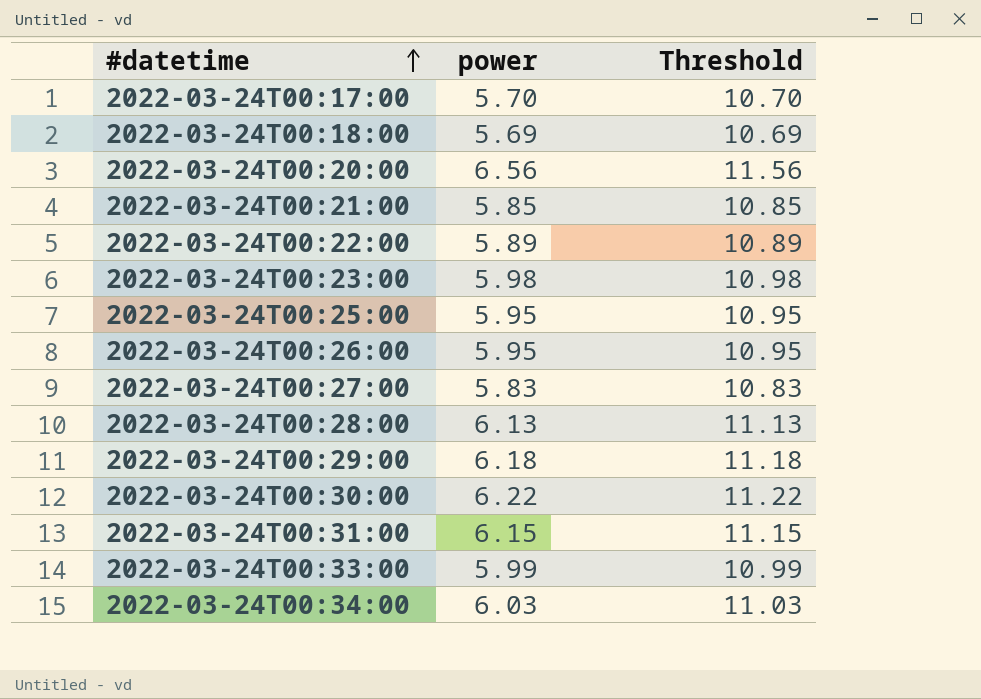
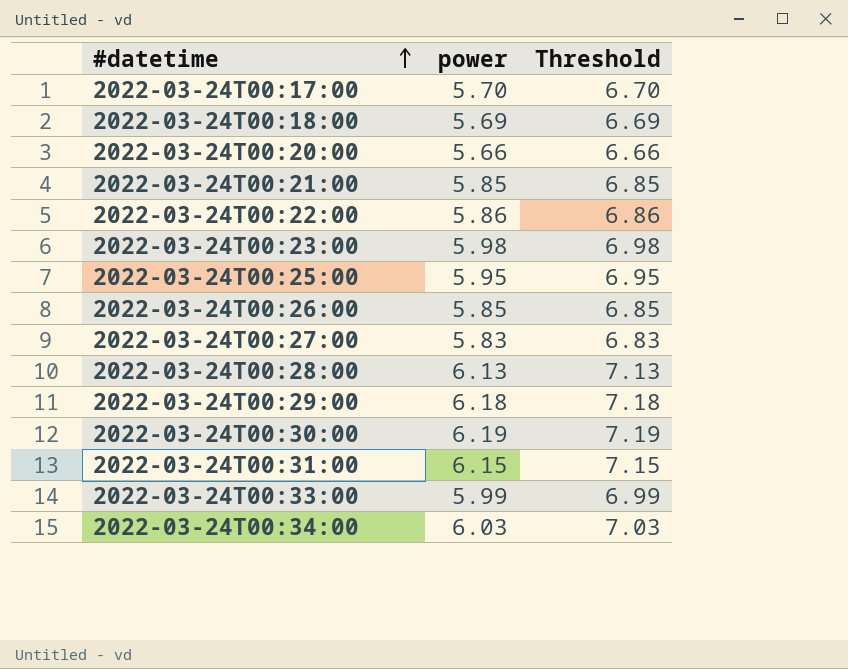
column Threshold | formula: [power] + 5 -> [power] + 1
2022-03-24T00:20:00 | power: 6.56 -> 5.66
2022-03-24T00:22:00 | power: 5.89 -> 5.86
2022-03-24T00:26:00 | power: 5.95 -> 5.85
2022-03-24T00:30:00 | power: 6.22 -> 6.19

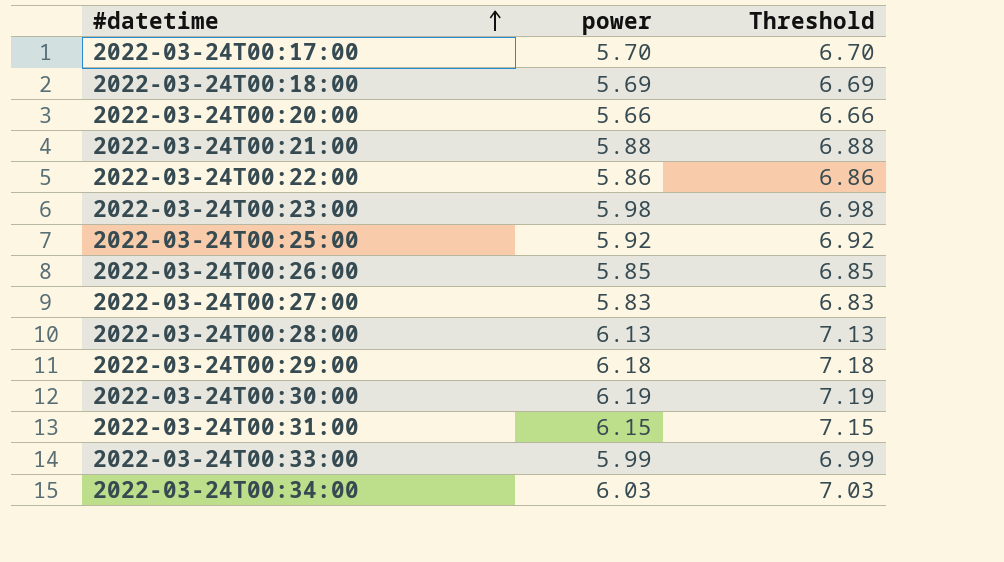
2022-03-24T00:21:00 | power: 5.85 -> 5.88
2022-03-24T00:21:00 | Threshold: 6.85 -> 6.88
2022-03-24T00:25:00 | power: 5.95 -> 5.92
2022-03-24T00:25:00 | Threshold: 6.95 -> 6.92

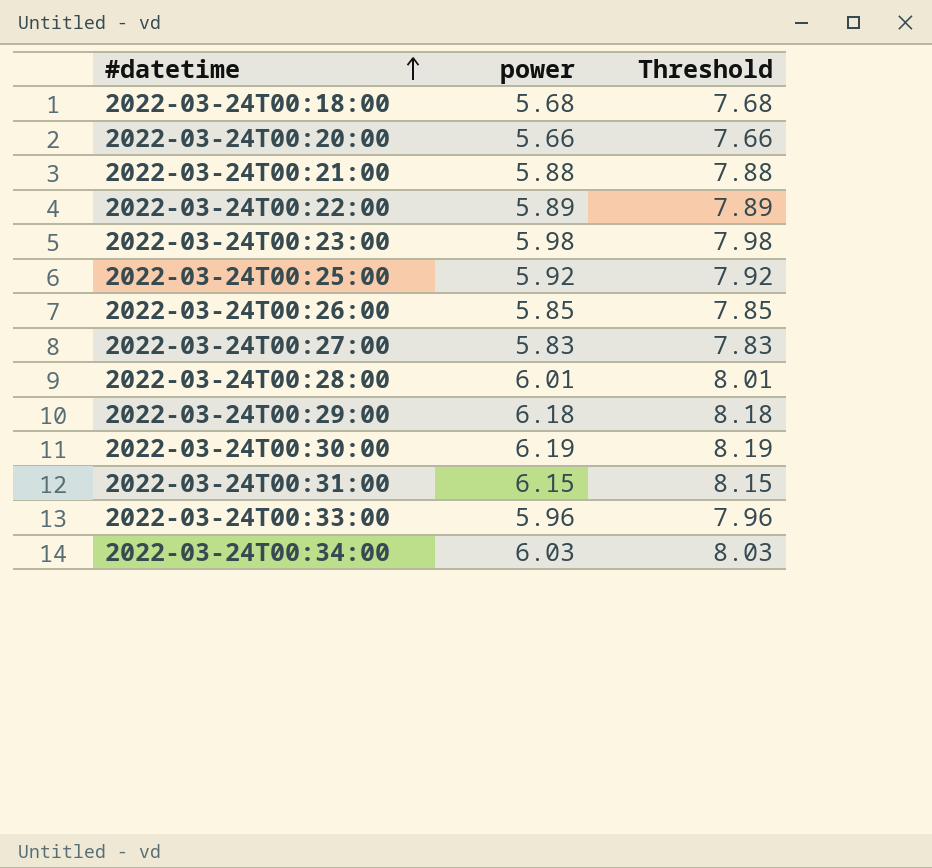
column Threshold | formula: [power] + 1 -> [power] + 2
row 2022-03-24T00:17:00: 5.70 | 6.70 -> none
2022-03-24T00:18:00 | power: 5.69 -> 5.68
2022-03-24T00:22:00 | power: 5.86 -> 5.89
2022-03-24T00:28:00 | power: 6.13 -> 6.01
2022-03-24T00:33:00 | power: 5.99 -> 5.96

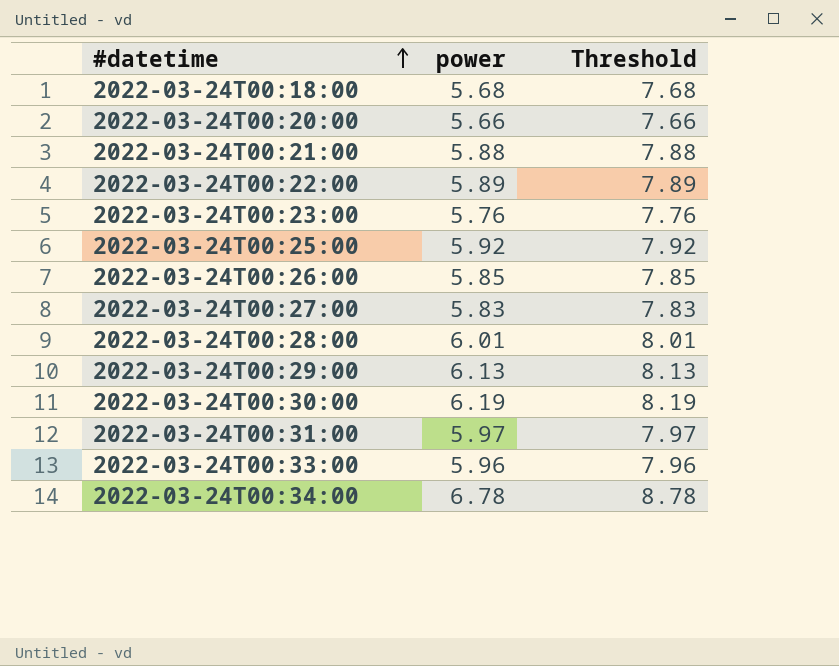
2022-03-24T00:23:00 | power: 5.98 -> 5.76
2022-03-24T00:23:00 | Threshold: 7.98 -> 7.76
2022-03-24T00:29:00 | power: 6.18 -> 6.13
2022-03-24T00:29:00 | Threshold: 8.18 -> 8.13
2022-03-24T00:31:00 | power: 6.15 -> 5.97
2022-03-24T00:31:00 | Threshold: 8.15 -> 7.97
2022-03-24T00:34:00 | power: 6.03 -> 6.78
2022-03-24T00:34:00 | Threshold: 8.03 -> 8.78

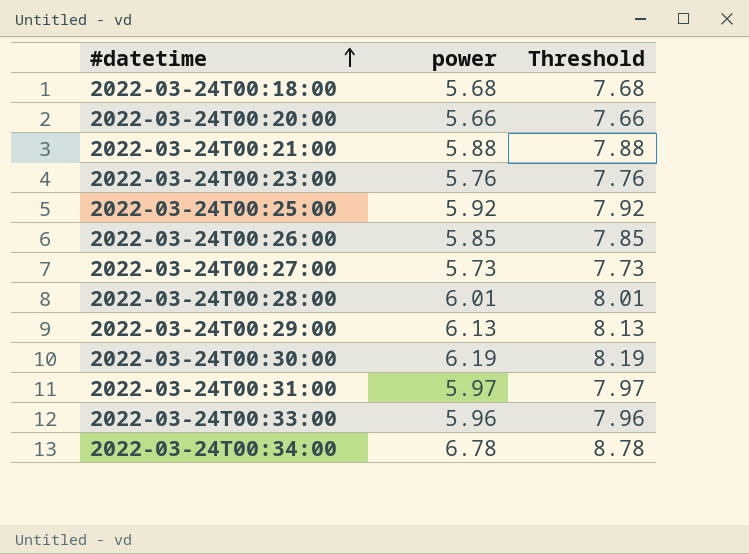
row 2022-03-24T00:22:00: 5.89 | 7.89 -> none
2022-03-24T00:27:00 | power: 5.83 -> 5.73
2022-03-24T00:27:00 | Threshold: 7.83 -> 7.73

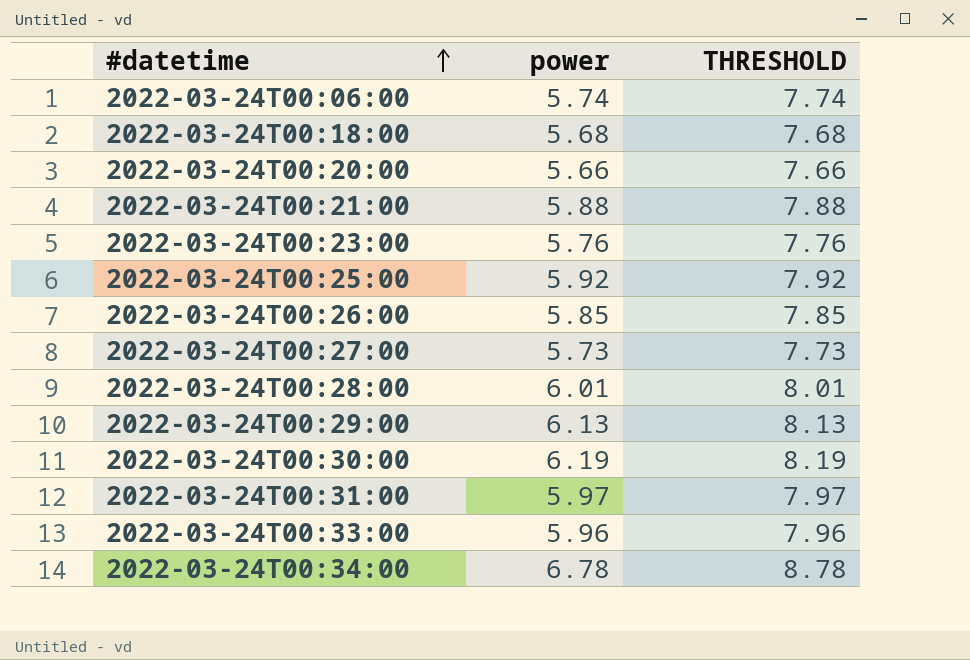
column name: Threshold -> THRESHOLD
row 2022-03-24T00:06:00: none -> 5.74 | 7.74

